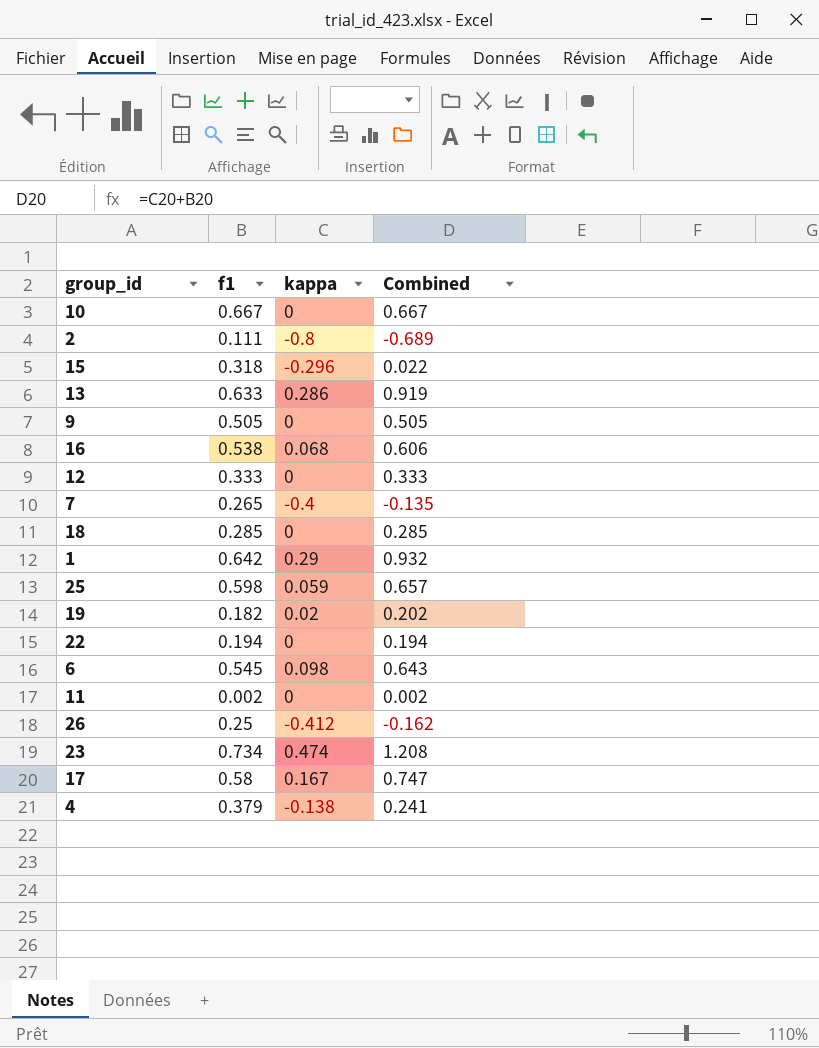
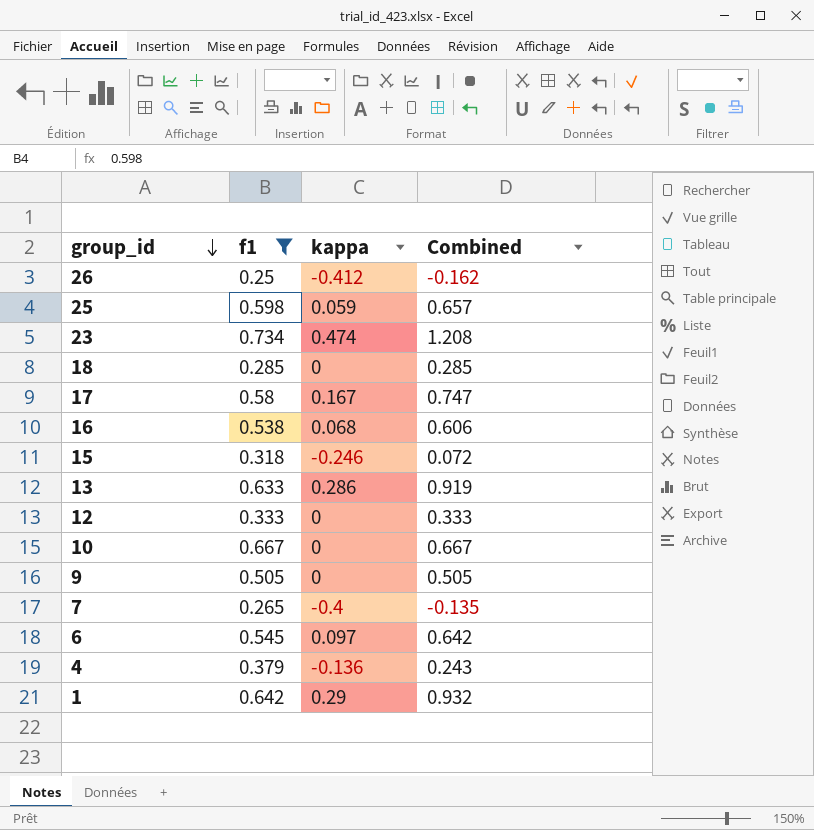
filter: none -> f1 >= 0.25
row order: none -> group_id descending
15 | kappa: -0.296 -> -0.246
15 | Combined: 0.022 -> 0.072
6 | kappa: 0.098 -> 0.097
6 | Combined: 0.643 -> 0.642
4 | kappa: -0.138 -> -0.136
4 | Combined: 0.241 -> 0.243

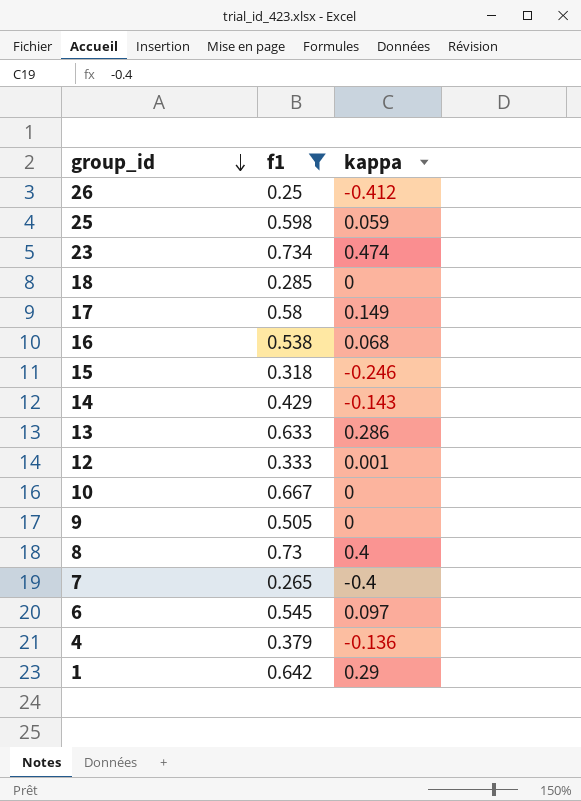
column Combined | formula: [f1] + [kappa] -> none
17 | kappa: 0.167 -> 0.149
row 14: none -> 0.429 | -0.143
12 | kappa: 0 -> 0.001
row 8: none -> 0.73 | 0.4

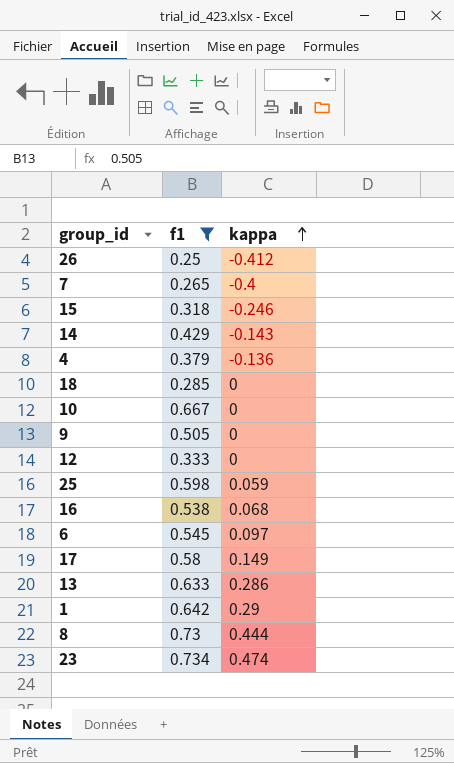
row order: group_id descending -> kappa ascending
12 | kappa: 0.001 -> 0
8 | kappa: 0.4 -> 0.444

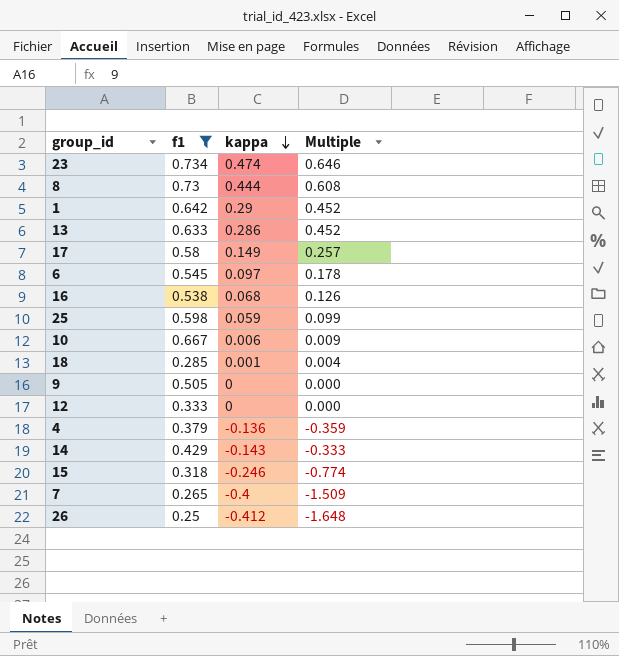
row order: kappa ascending -> kappa descending
column Multiple | formula: none -> [kappa] / [f1]
10 | kappa: 0 -> 0.006
18 | kappa: 0 -> 0.001

